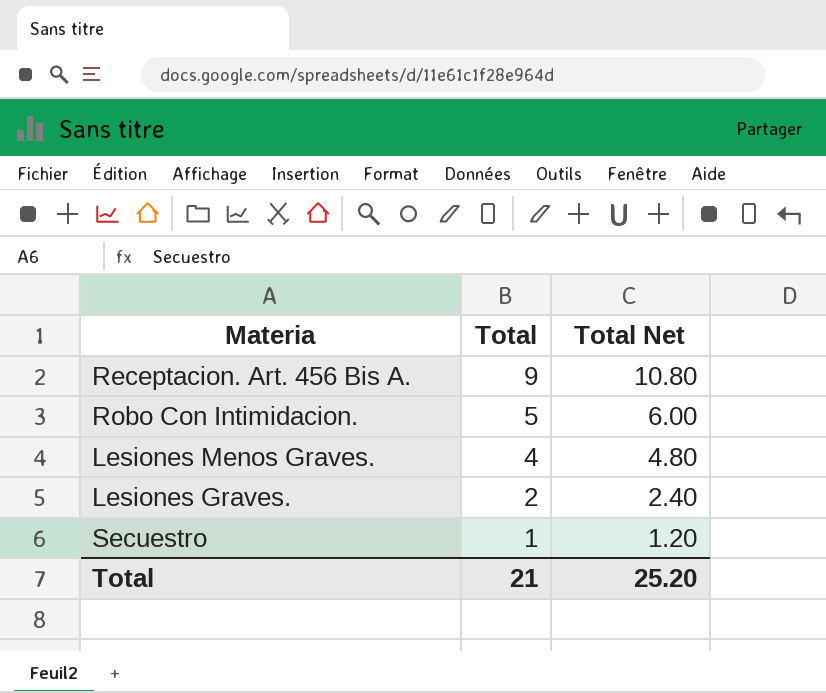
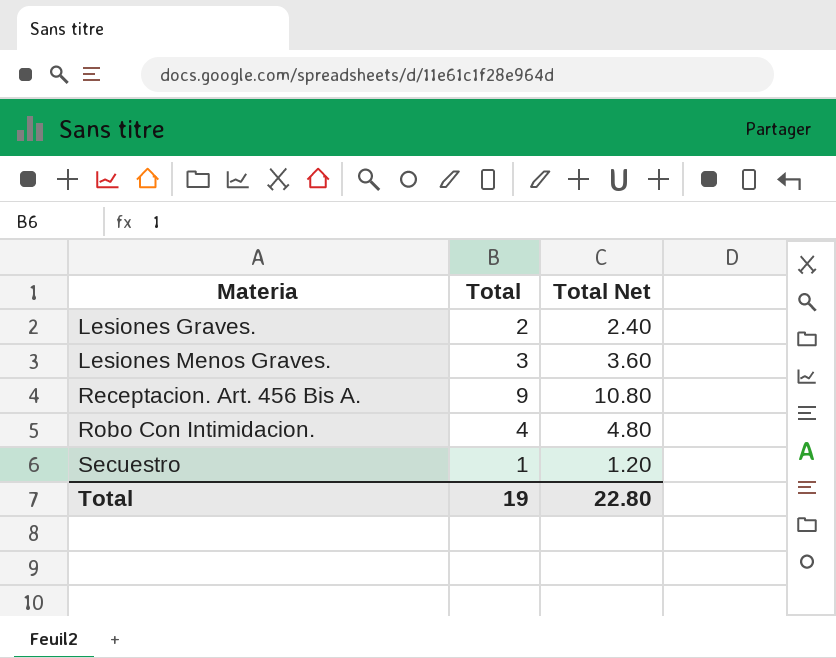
row order: Total descending -> Materia ascending
Lesiones Menos Graves. | Total: 4 -> 3
Lesiones Menos Graves. | Total Net: 4.80 -> 3.60
Robo Con Intimidacion. | Total: 5 -> 4
Robo Con Intimidacion. | Total Net: 6.00 -> 4.80
Total | Total: 21 -> 19
Total | Total Net: 25.20 -> 22.80

